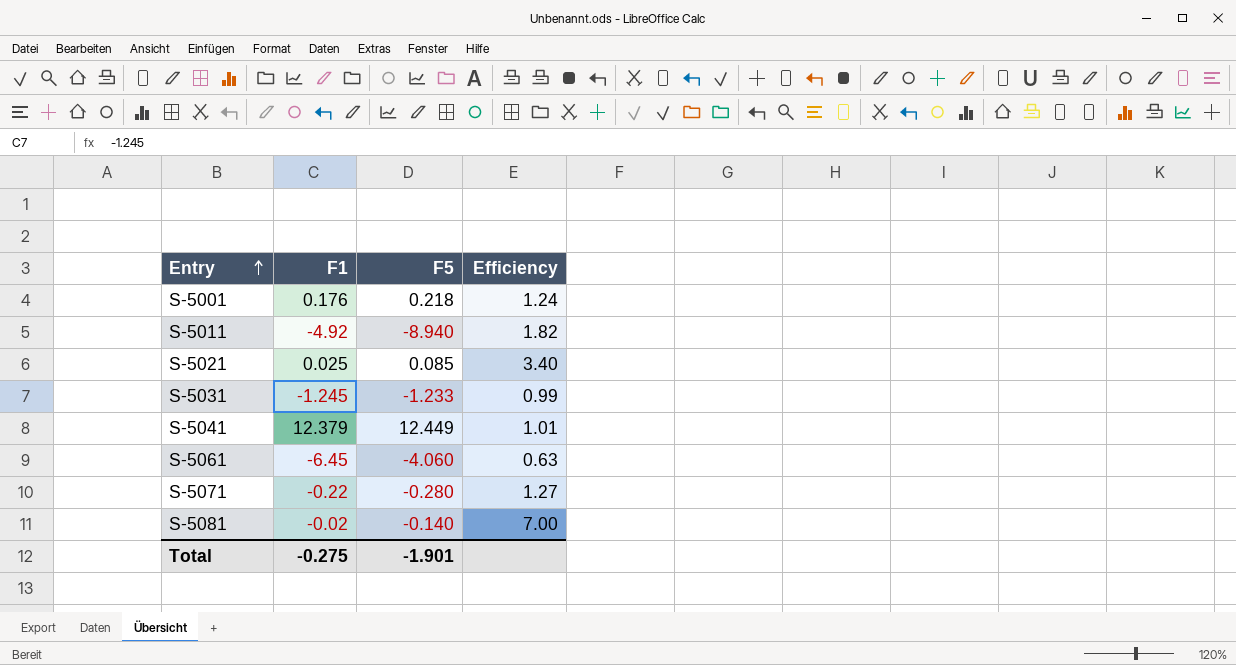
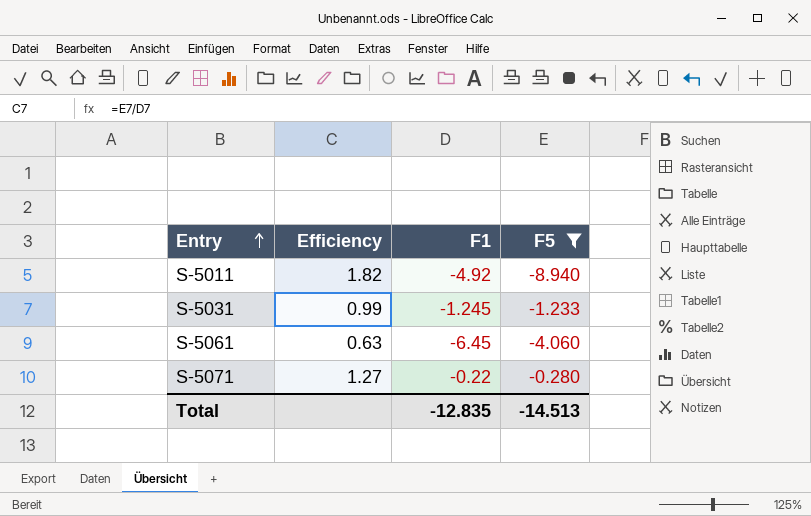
filter: none -> F5 <= -0.280
column Efficiency | position: 4 -> 2
Total | F1: -0.275 -> -12.835
Total | F5: -1.901 -> -14.513

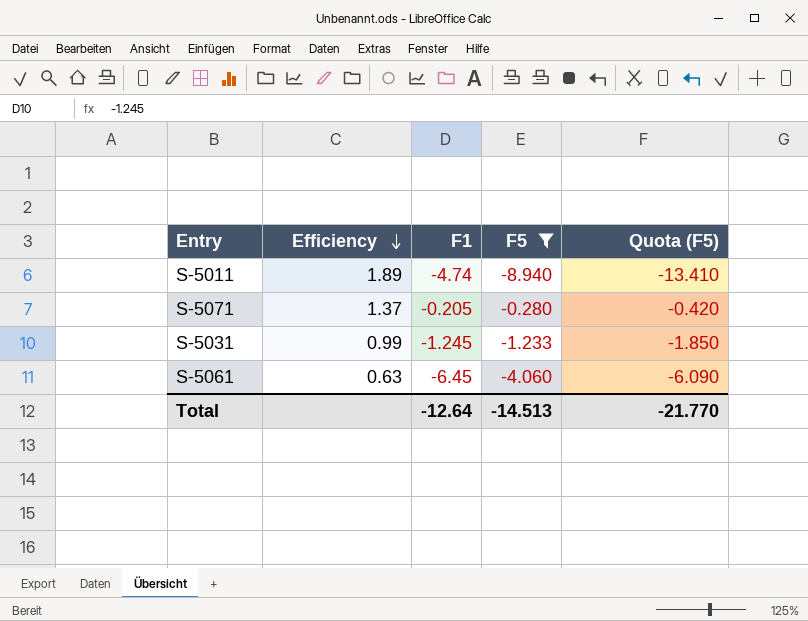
row order: Entry ascending -> Efficiency descending
column Quota (F5) | formula: none -> [F5] * 1.5
S-5011 | Efficiency: 1.82 -> 1.89
S-5011 | F1: -4.92 -> -4.74
S-5071 | Efficiency: 1.27 -> 1.37
S-5071 | F1: -0.22 -> -0.205
Total | F1: -12.835 -> -12.64

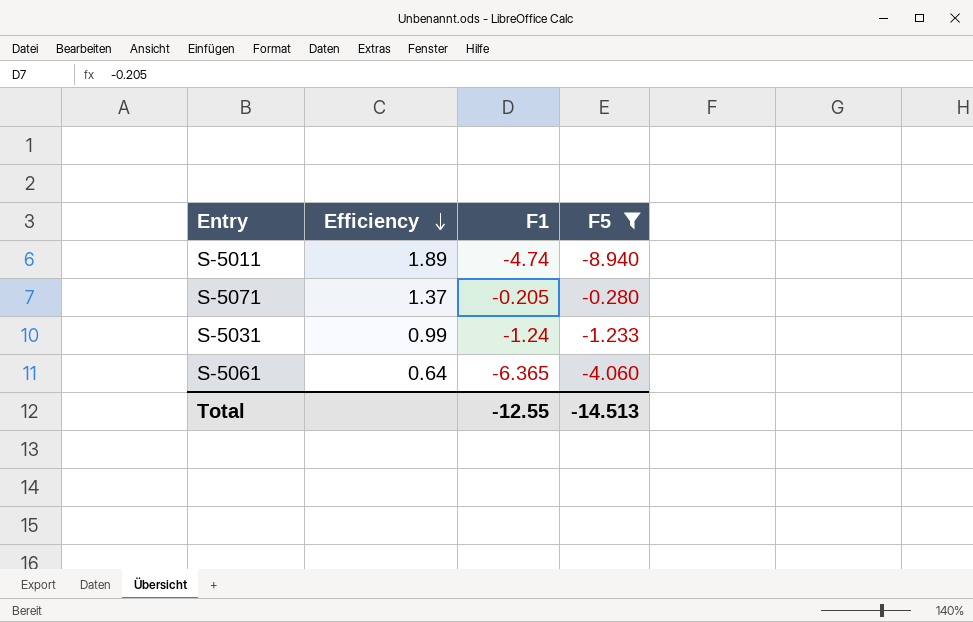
column Quota (F5) | formula: [F5] * 1.5 -> none
S-5031 | F1: -1.245 -> -1.24
S-5061 | Efficiency: 0.63 -> 0.64
S-5061 | F1: -6.45 -> -6.365
Total | F1: -12.64 -> -12.55

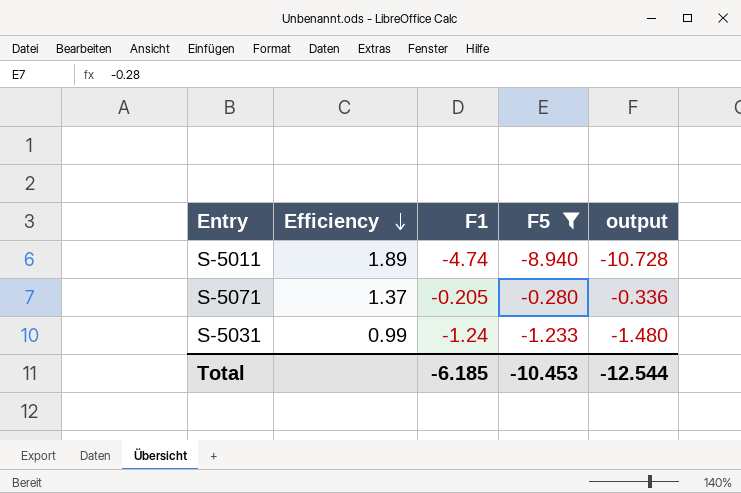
column output | formula: none -> [F5] * 1.2
row S-5061: 0.64 | -6.365 | -4.060 -> none
Total | F1: -12.55 -> -6.185
Total | F5: -14.513 -> -10.453

